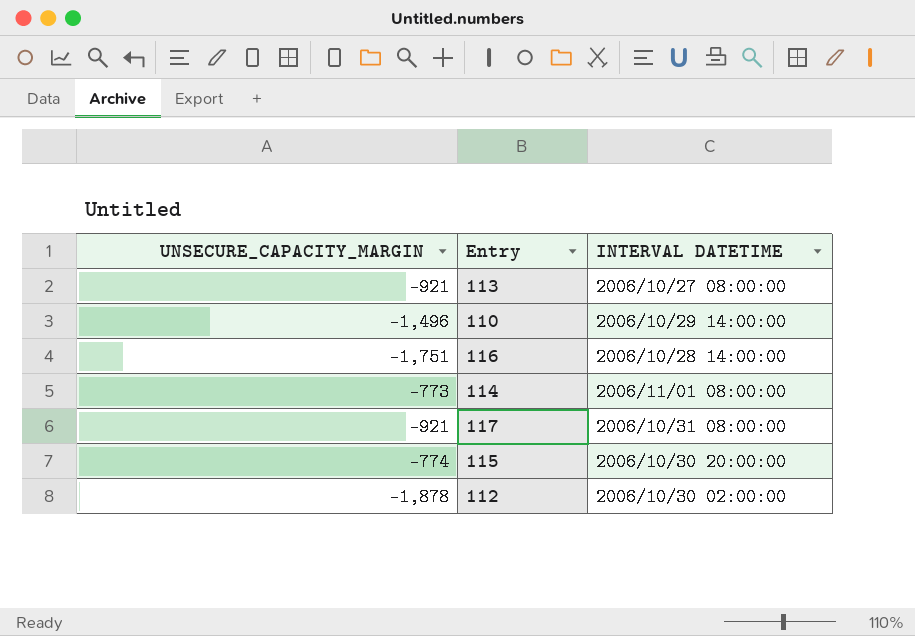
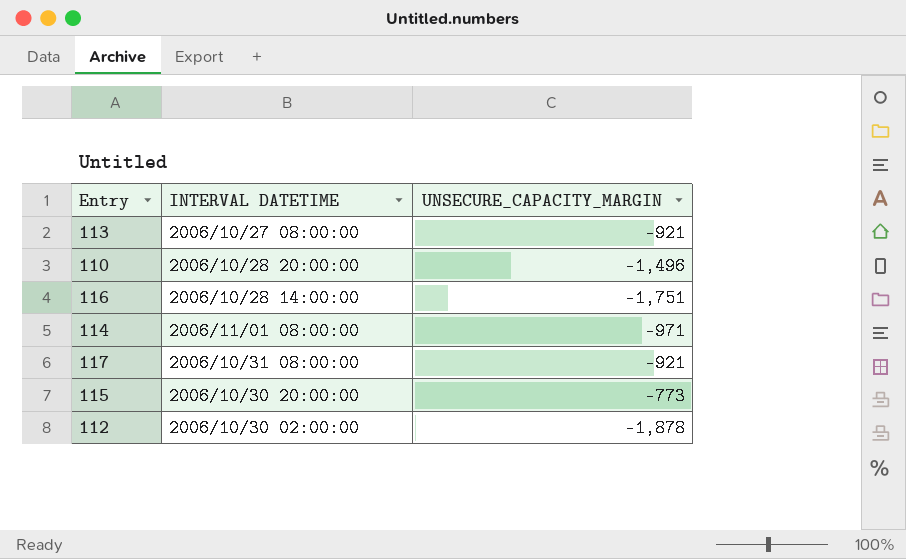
column UNSECURE_CAPACITY_MARGIN | position: 1 -> 3
110 | INTERVAL DATETIME: 2006/10/29 14:00:00 -> 2006/10/28 20:00:00
114 | UNSECURE_CAPACITY_MARGIN: -773 -> -971
115 | UNSECURE_CAPACITY_MARGIN: -774 -> -773

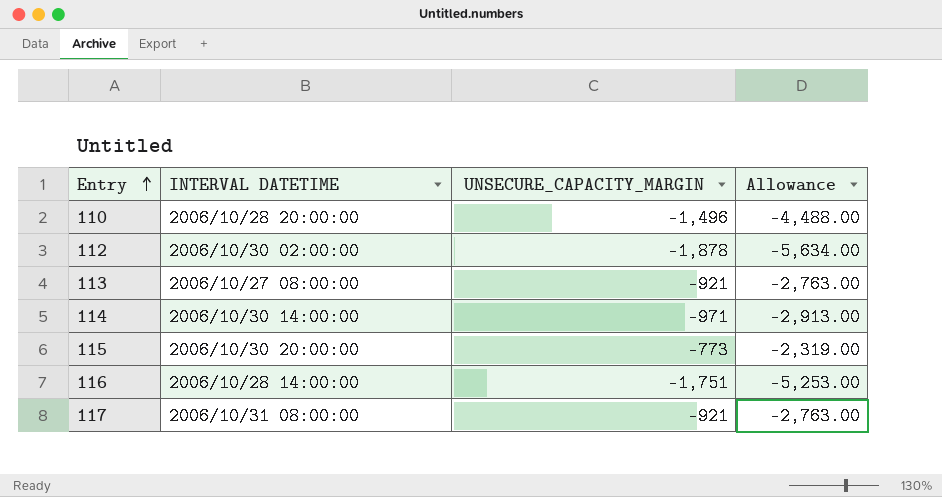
row order: none -> Entry ascending
column Allowance | formula: none -> [UNSECURE_CAPACITY_MARGIN] * 3
114 | INTERVAL DATETIME: 2006/11/01 08:00:00 -> 2006/10/30 14:00:00

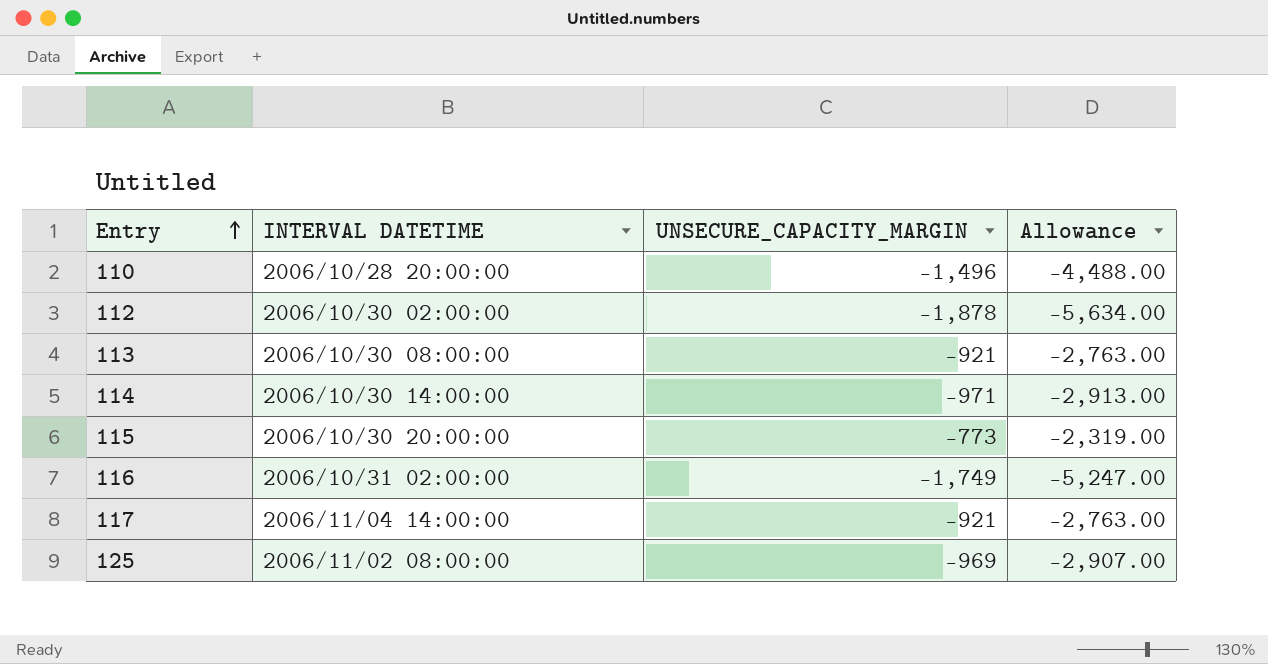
113 | INTERVAL DATETIME: 2006/10/27 08:00:00 -> 2006/10/30 08:00:00
116 | INTERVAL DATETIME: 2006/10/28 14:00:00 -> 2006/10/31 02:00:00
116 | UNSECURE_CAPACITY_MARGIN: -1,751 -> -1,749
116 | Allowance: -5,253.00 -> -5,247.00
117 | INTERVAL DATETIME: 2006/10/31 08:00:00 -> 2006/11/04 14:00:00
row 125: none -> 2006/11/02 08:00:00 | -969 | -2,907.00

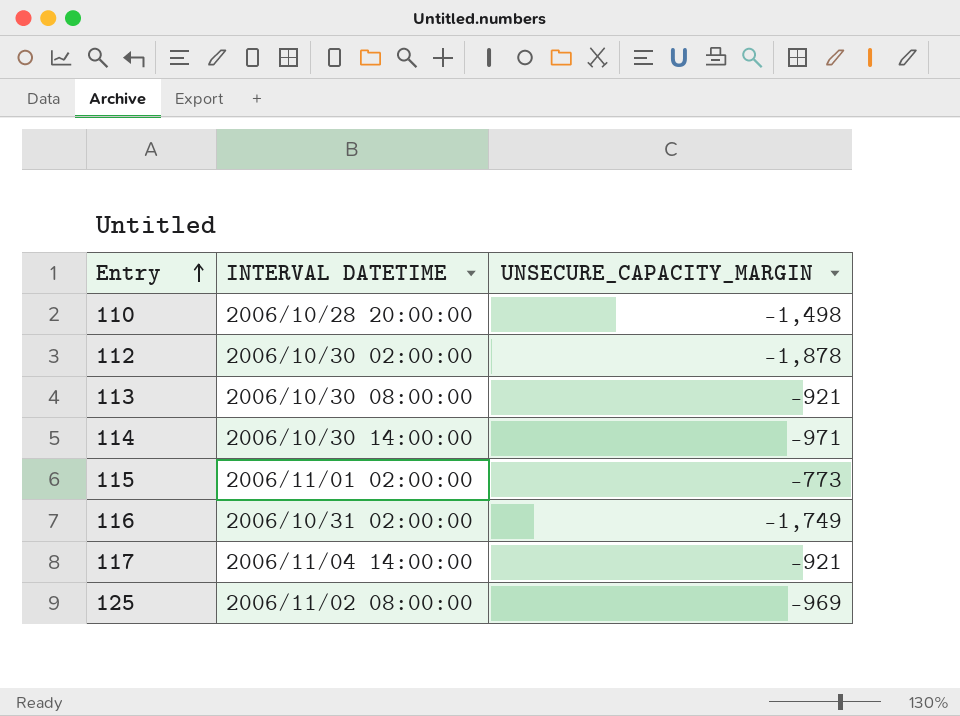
column Allowance | formula: [UNSECURE_CAPACITY_MARGIN] * 3 -> none
110 | UNSECURE_CAPACITY_MARGIN: -1,496 -> -1,498
115 | INTERVAL DATETIME: 2006/10/30 20:00:00 -> 2006/11/01 02:00:00

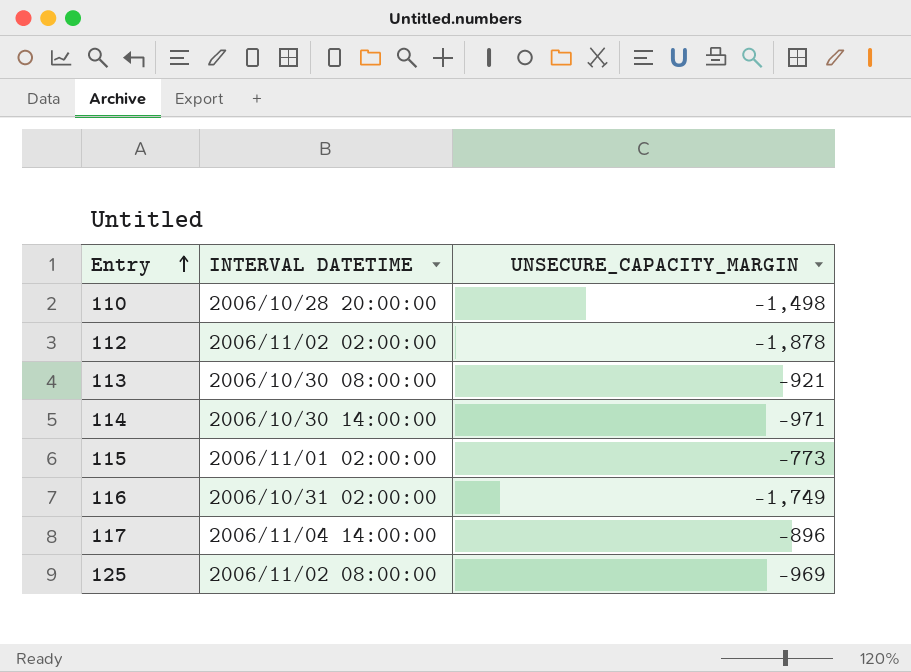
112 | INTERVAL DATETIME: 2006/10/30 02:00:00 -> 2006/11/02 02:00:00
117 | UNSECURE_CAPACITY_MARGIN: -921 -> -896

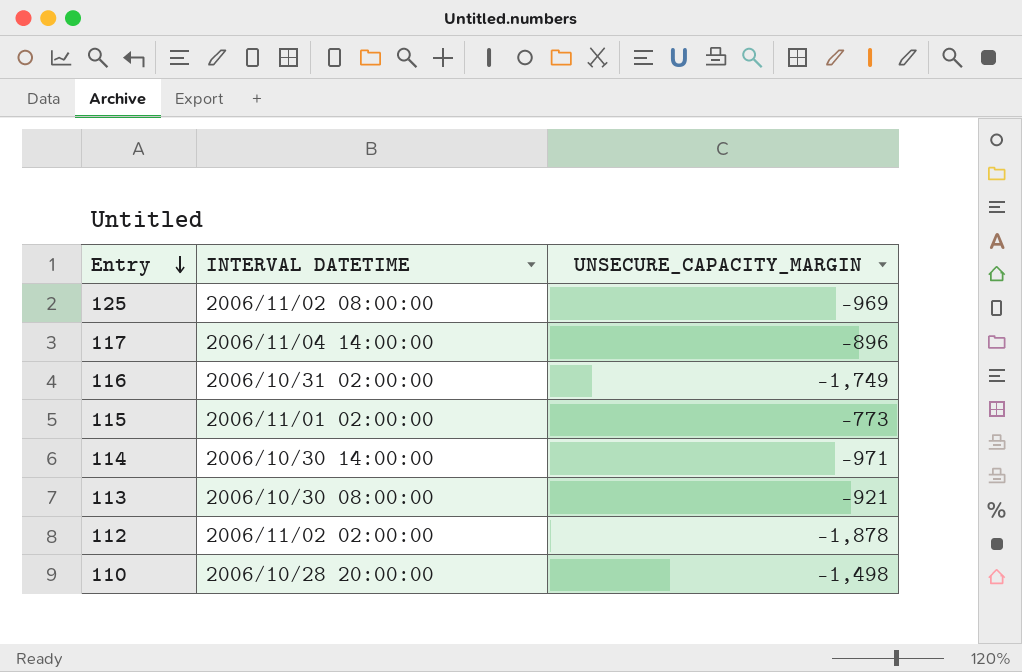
row order: Entry ascending -> Entry descending

